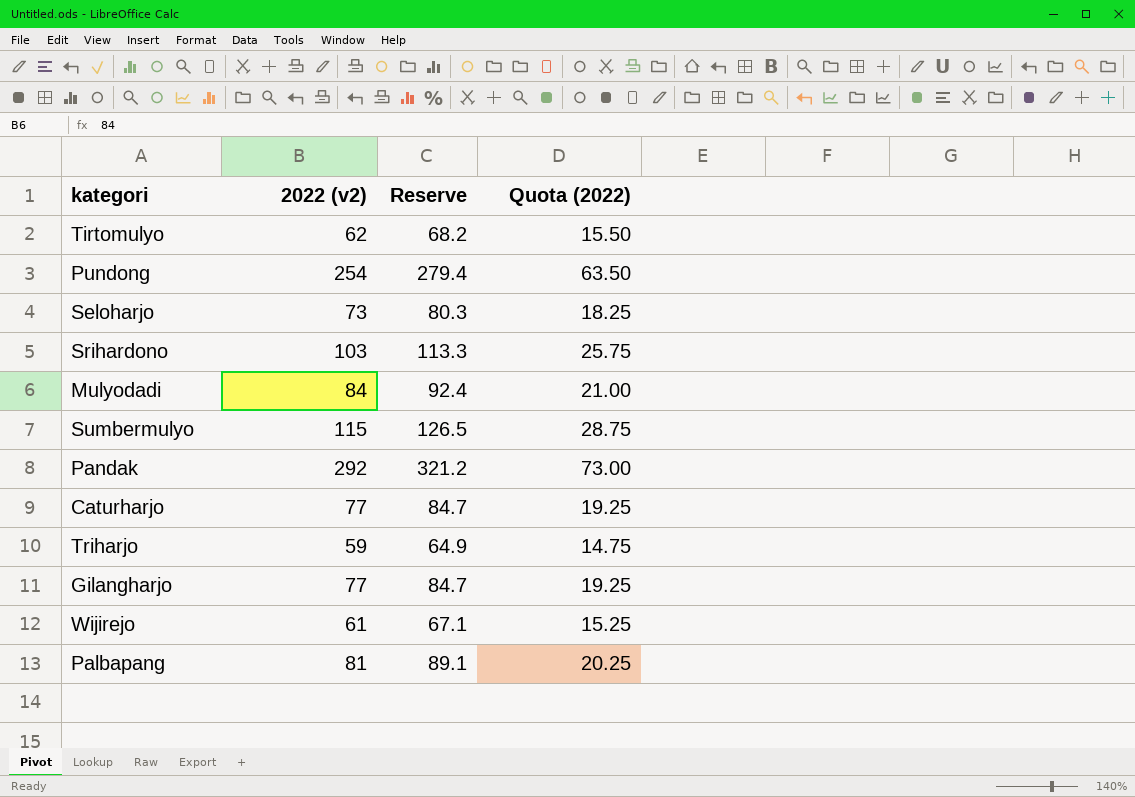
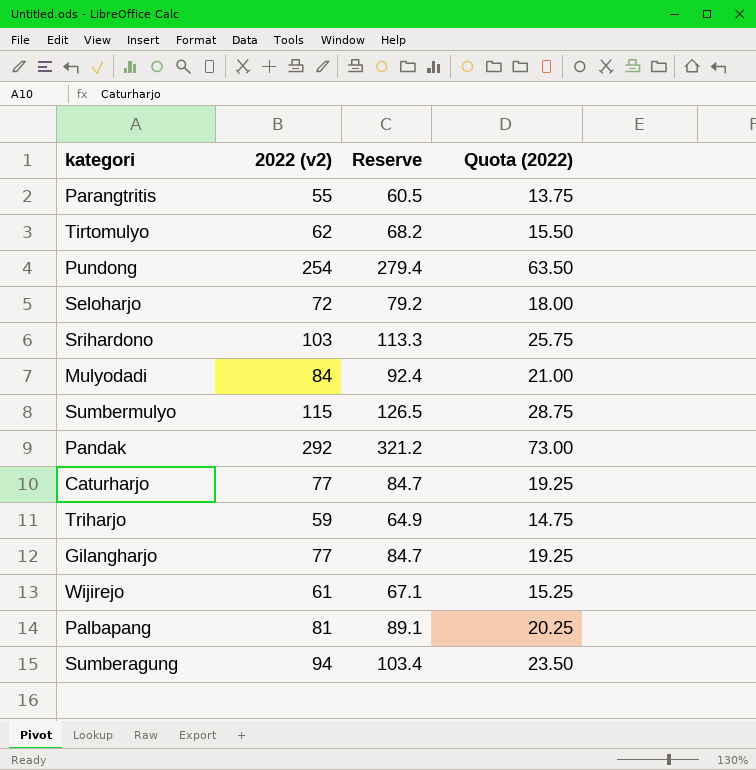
row Parangtritis: none -> 55 | 60.5 | 13.75
Seloharjo | 2022 (v2): 73 -> 72
Seloharjo | Reserve: 80.3 -> 79.2
Seloharjo | Quota (2022): 18.25 -> 18.00
row Sumberagung: none -> 94 | 103.4 | 23.50

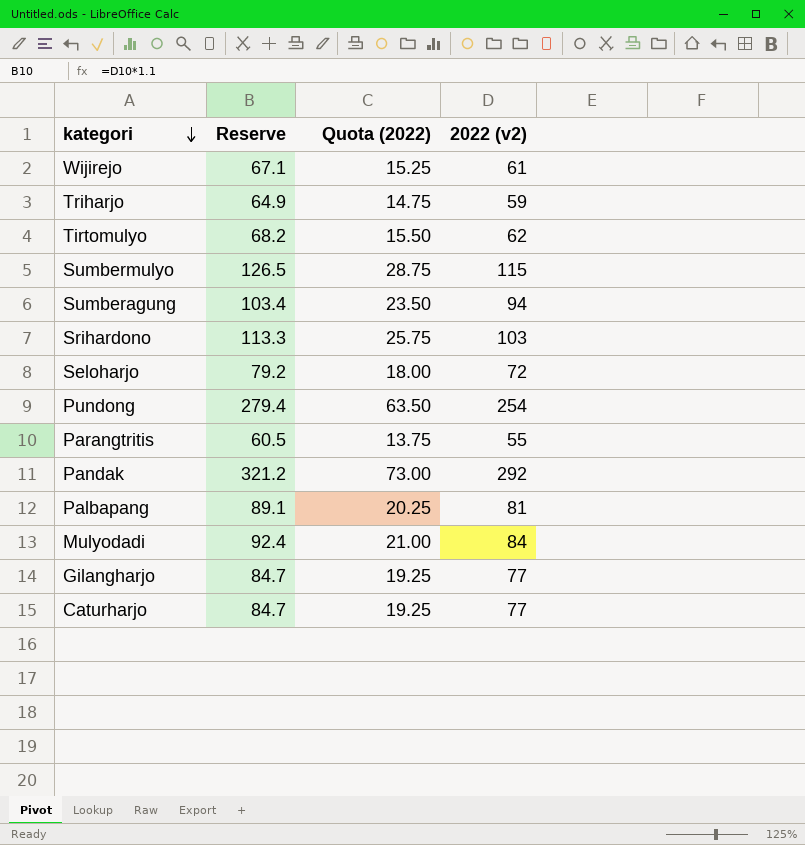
row order: none -> kategori descending
column 2022 (v2) | position: 2 -> 4

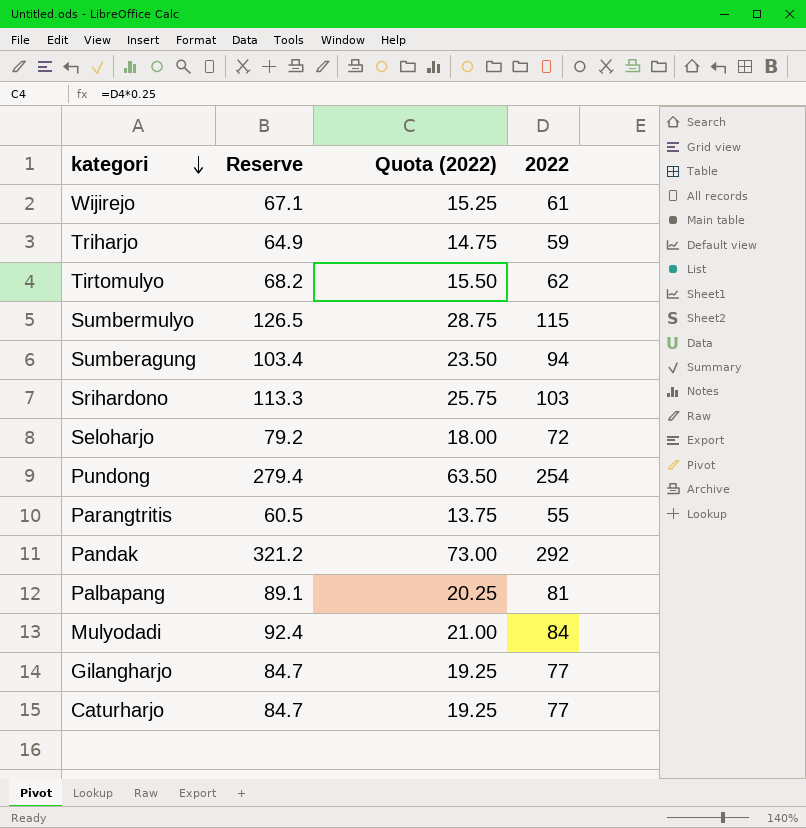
column name: 2022 (v2) -> 2022

